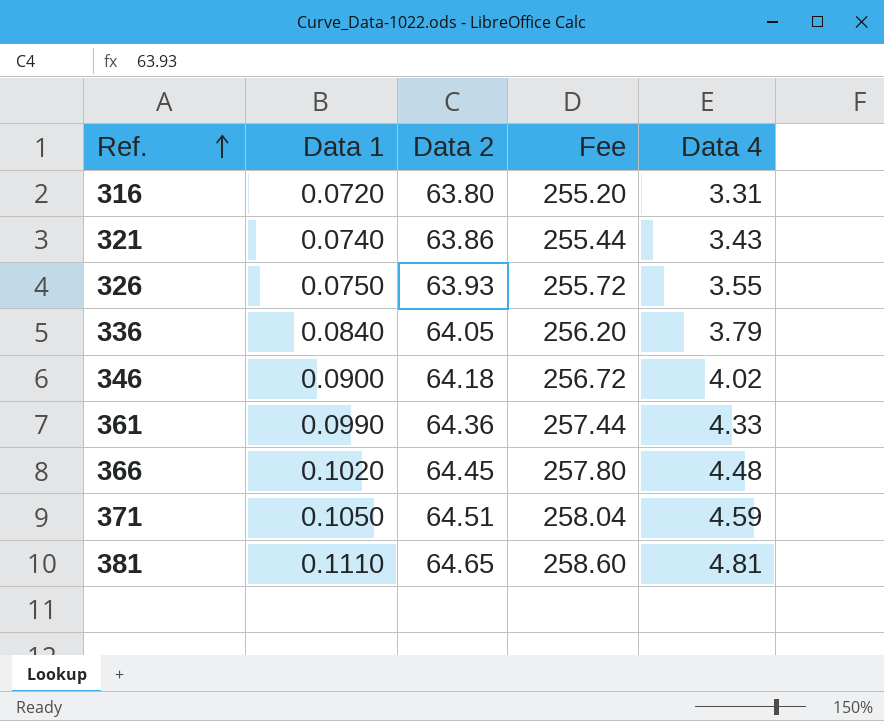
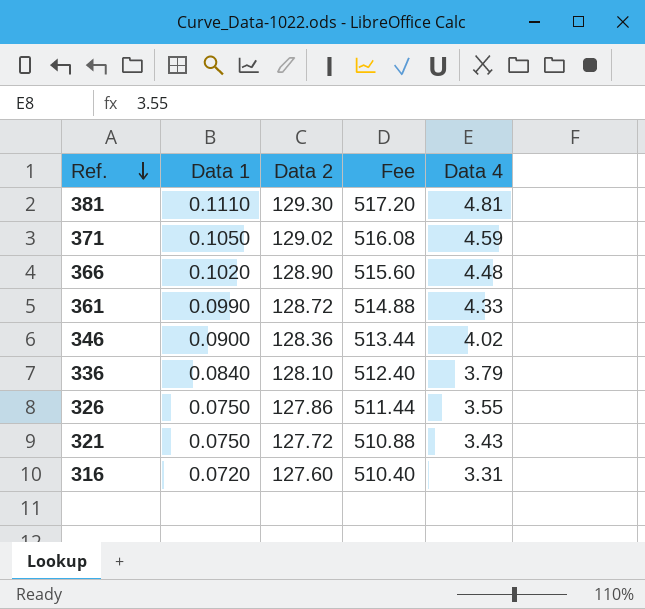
row order: Ref. ascending -> Ref. descending
381 | Data 2: 64.65 -> 129.30
381 | Fee: 258.60 -> 517.20
371 | Data 2: 64.51 -> 129.02
371 | Fee: 258.04 -> 516.08
366 | Data 2: 64.45 -> 128.90
366 | Fee: 257.80 -> 515.60
361 | Data 2: 64.36 -> 128.72
361 | Fee: 257.44 -> 514.88
346 | Data 2: 64.18 -> 128.36
346 | Fee: 256.72 -> 513.44
336 | Data 2: 64.05 -> 128.10
336 | Fee: 256.20 -> 512.40
326 | Data 2: 63.93 -> 127.86
326 | Fee: 255.72 -> 511.44
321 | Data 1: 0.0740 -> 0.0750
321 | Data 2: 63.86 -> 127.72
321 | Fee: 255.44 -> 510.88
316 | Data 2: 63.80 -> 127.60
316 | Fee: 255.20 -> 510.40

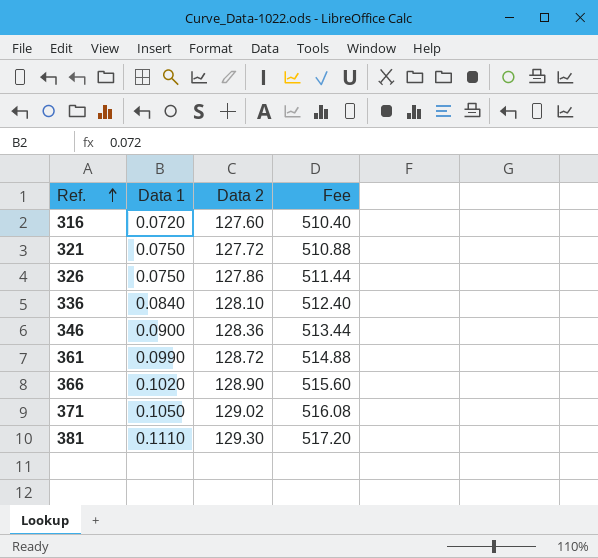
row order: Ref. descending -> Ref. ascending
column Data 4 | position: 5 -> none

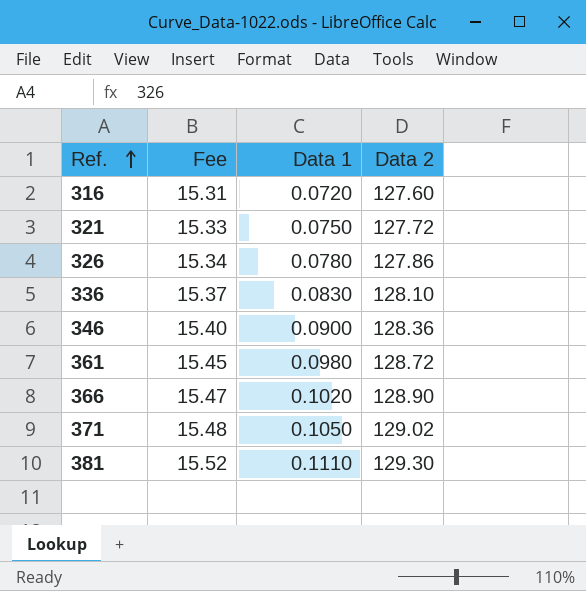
column Fee | formula: [Data 2] * 4 -> [Data 2] * 0.12
column Fee | position: 4 -> 2
326 | Data 1: 0.0750 -> 0.0780
336 | Data 1: 0.0840 -> 0.0830
361 | Data 1: 0.0990 -> 0.0980

